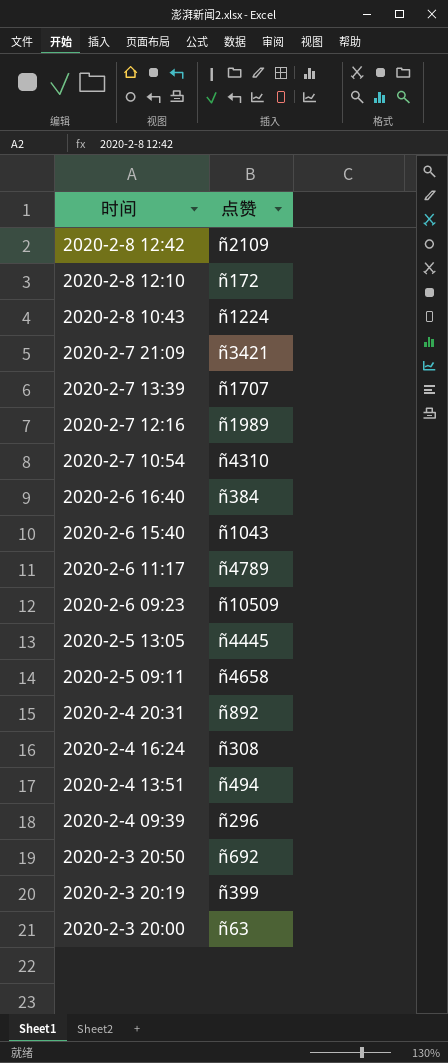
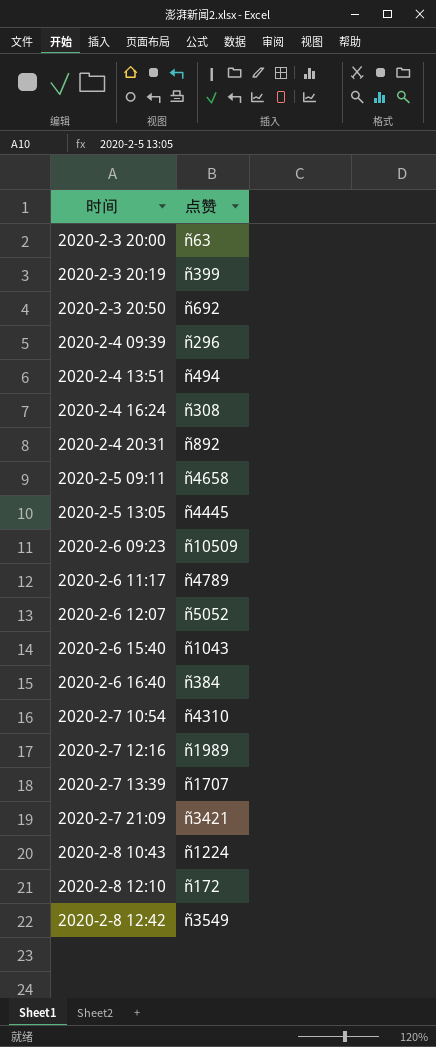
row order: 时间 descending -> 时间 ascending
row 2020-2-6 12:07: none -> ñ5052
2020-2-8 12:42 | 点赞: ñ2109 -> ñ3549

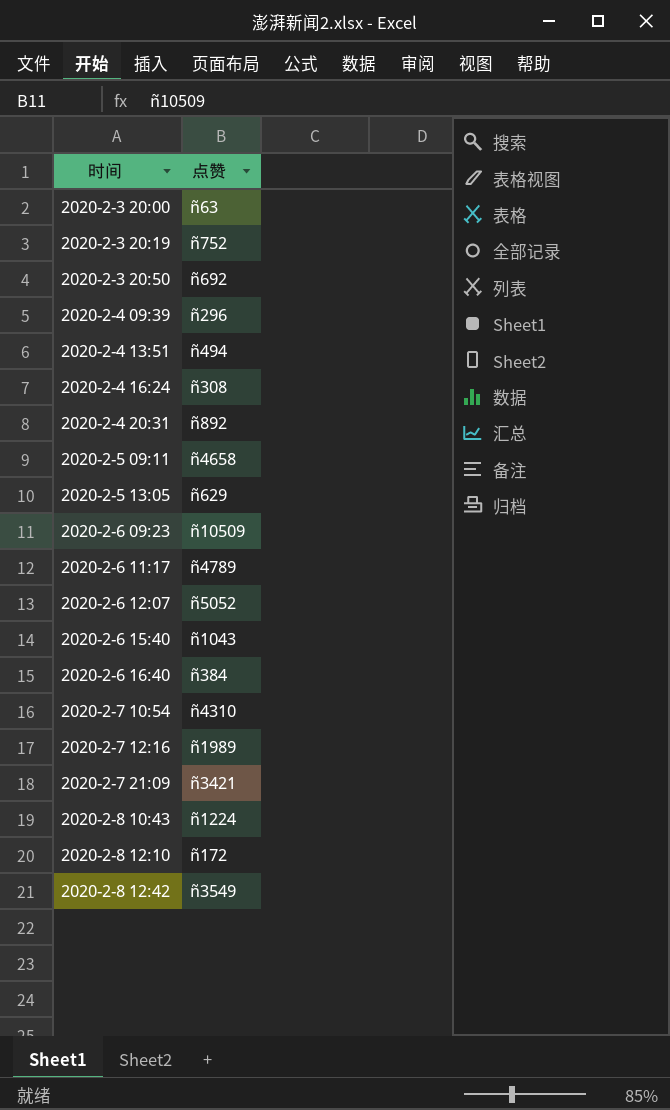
row 2020-2-7 13:39: ñ1707 -> none
2020-2-3 20:19 | 点赞: ñ399 -> ñ752
2020-2-5 13:05 | 点赞: ñ4445 -> ñ629

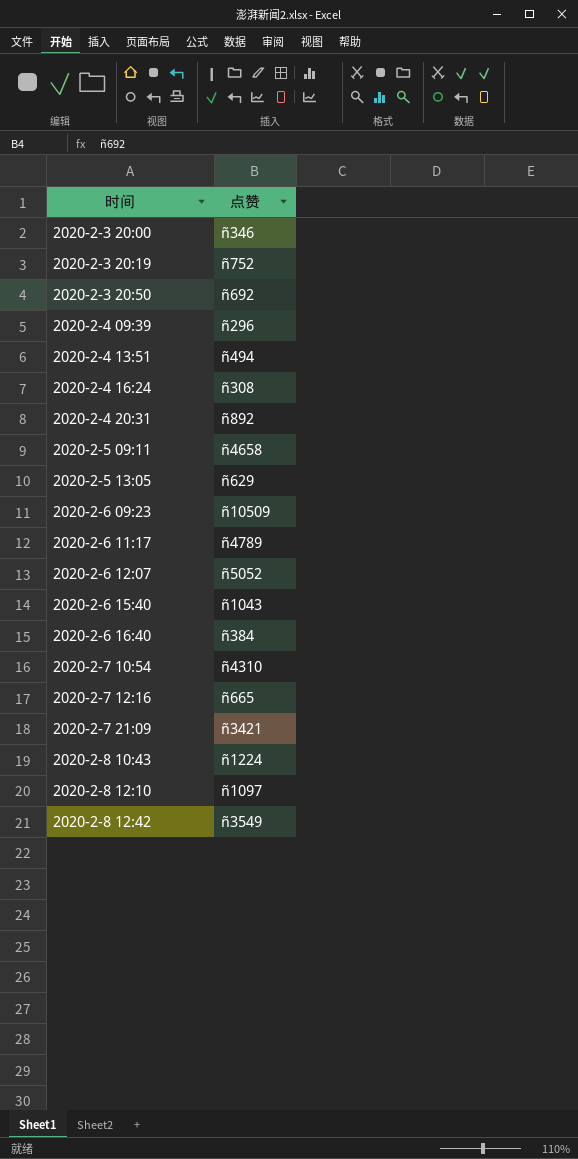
2020-2-3 20:00 | 点赞: ñ63 -> ñ346
2020-2-7 12:16 | 点赞: ñ1989 -> ñ665
2020-2-8 12:10 | 点赞: ñ172 -> ñ1097

